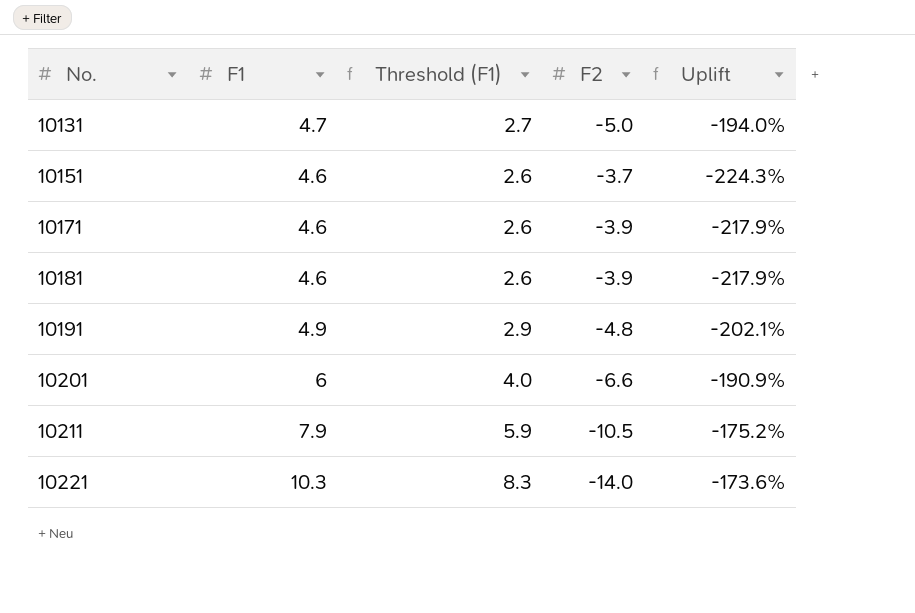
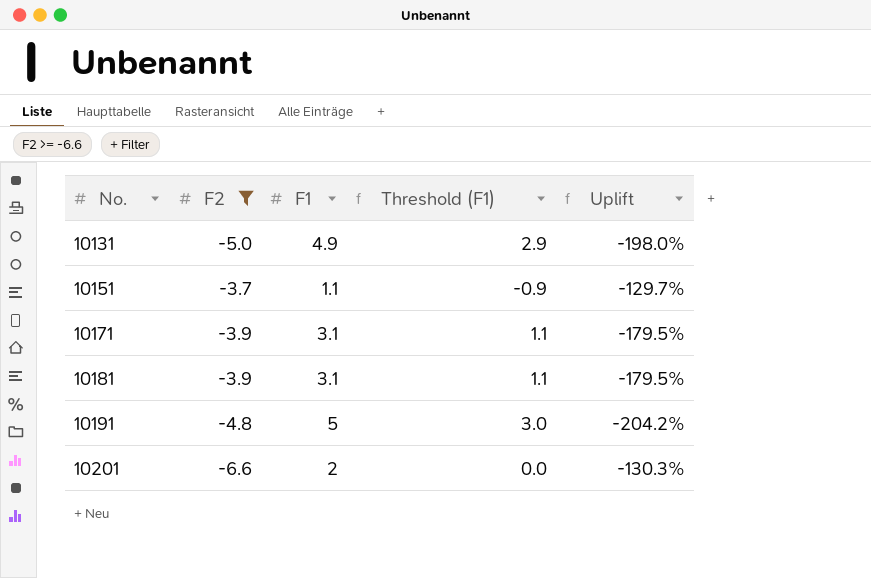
filter: none -> F2 >= -6.6
column F2 | position: 4 -> 2
10131 | F1: 4.7 -> 4.9
10131 | Threshold (F1): 2.7 -> 2.9
10131 | Uplift: -194.0% -> -198.0%
10151 | F1: 4.6 -> 1.1
10151 | Threshold (F1): 2.6 -> -0.9
10151 | Uplift: -224.3% -> -129.7%
10171 | F1: 4.6 -> 3.1
10171 | Threshold (F1): 2.6 -> 1.1
10171 | Uplift: -217.9% -> -179.5%
10181 | F1: 4.6 -> 3.1
10181 | Threshold (F1): 2.6 -> 1.1
10181 | Uplift: -217.9% -> -179.5%
10191 | F1: 4.9 -> 5
10191 | Threshold (F1): 2.9 -> 3.0
10191 | Uplift: -202.1% -> -204.2%
10201 | F1: 6 -> 2
10201 | Threshold (F1): 4.0 -> 0.0
10201 | Uplift: -190.9% -> -130.3%

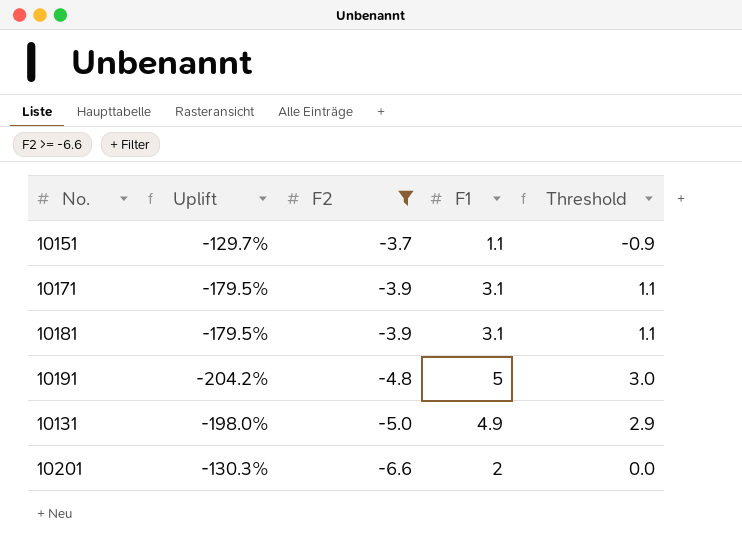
row order: No. ascending -> F2 descending
column Uplift | position: 5 -> 2
column name: Threshold (F1) -> Threshold

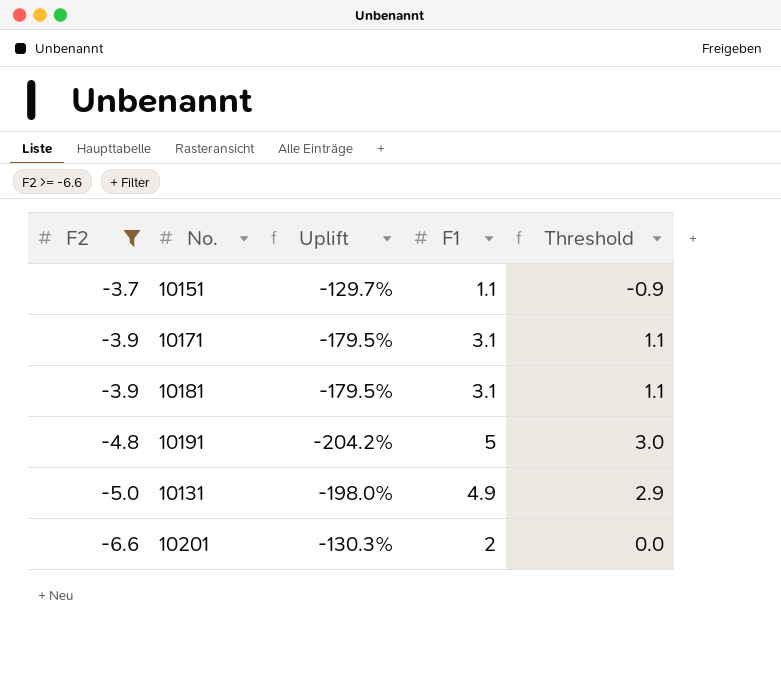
column F2 | position: 3 -> 1

